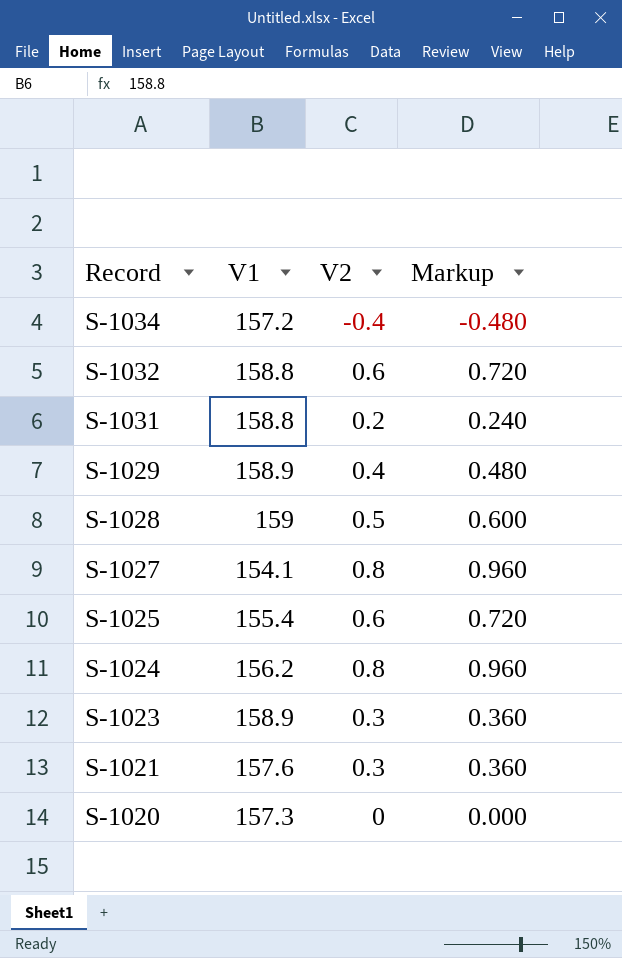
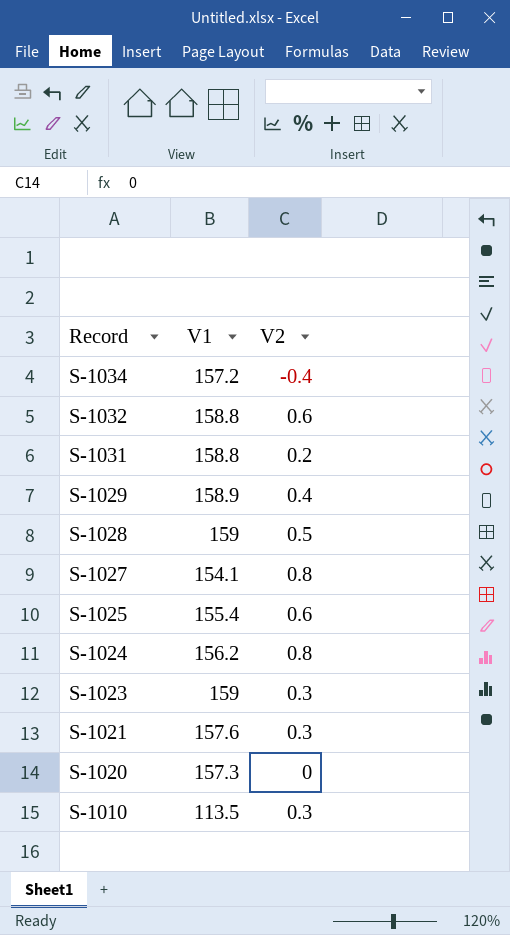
column Markup | formula: [V2] * 1.2 -> none
S-1023 | V1: 158.9 -> 159
row S-1010: none -> 113.5 | 0.3

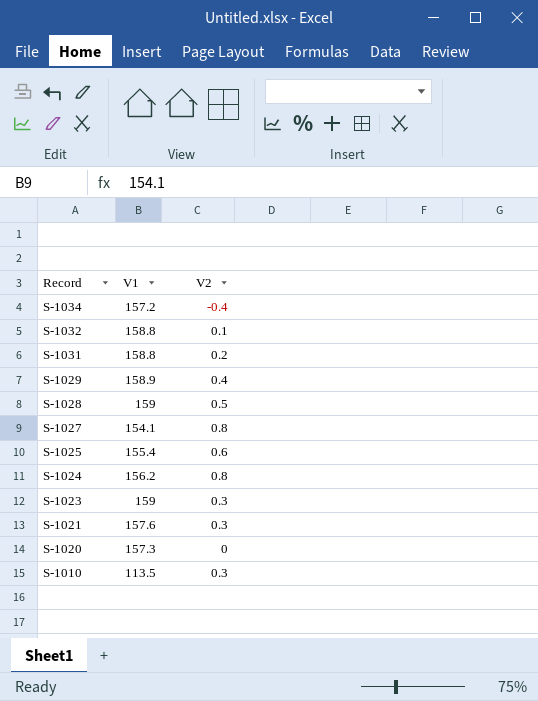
S-1032 | V2: 0.6 -> 0.1

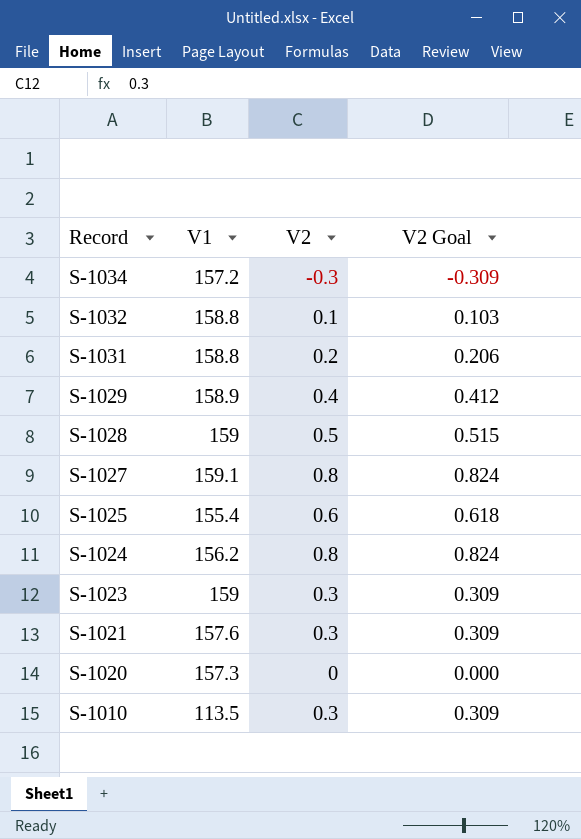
column V2 Goal | formula: none -> [V2] * 1.03
S-1034 | V2: -0.4 -> -0.3
S-1027 | V1: 154.1 -> 159.1

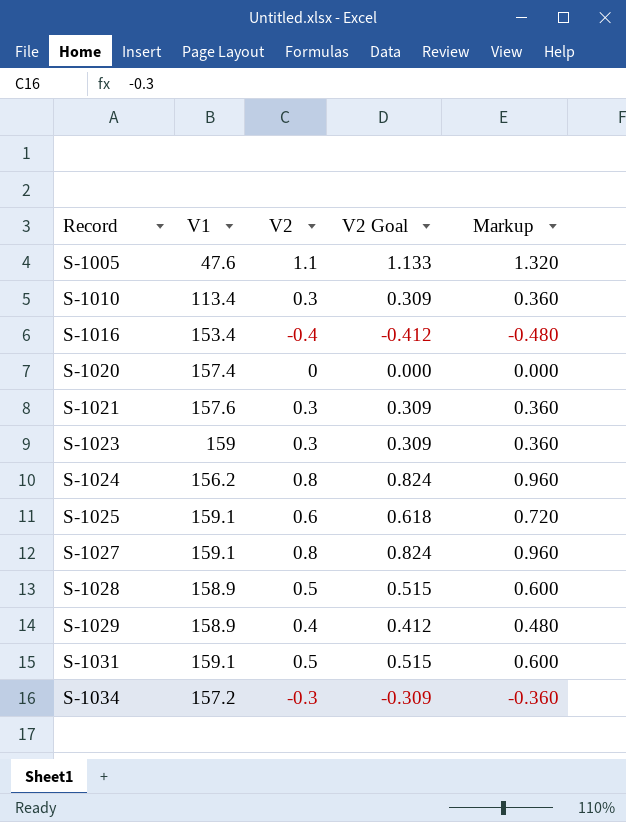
row order: Record descending -> Record ascending
column Markup | formula: none -> [V2] * 1.2
row S-1032: 158.8 | 0.1 | 0.103 -> none
row S-1005: none -> 47.6 | 1.1 | 1.133 | 1.320
S-1010 | V1: 113.5 -> 113.4
row S-1016: none -> 153.4 | -0.4 | -0.412 | -0.480
S-1020 | V1: 157.3 -> 157.4
S-1025 | V1: 155.4 -> 159.1
S-1028 | V1: 159 -> 158.9
S-1031 | V1: 158.8 -> 159.1
S-1031 | V2: 0.2 -> 0.5
S-1031 | V2 Goal: 0.206 -> 0.515

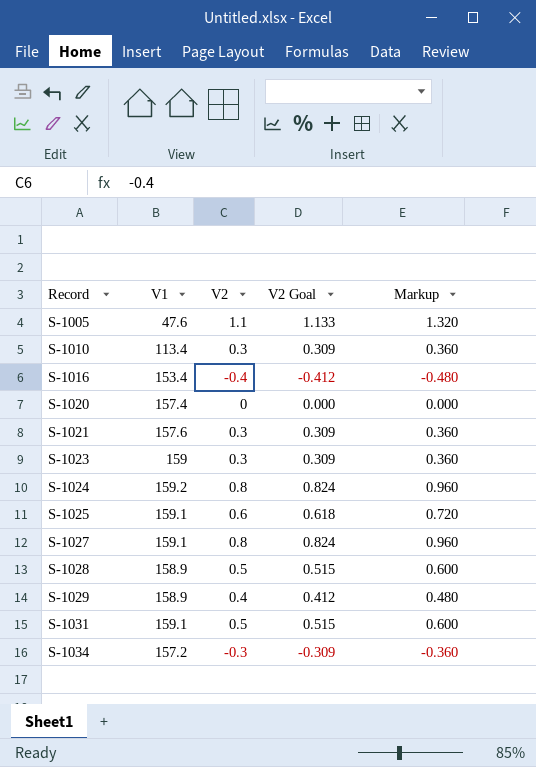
S-1024 | V1: 156.2 -> 159.2

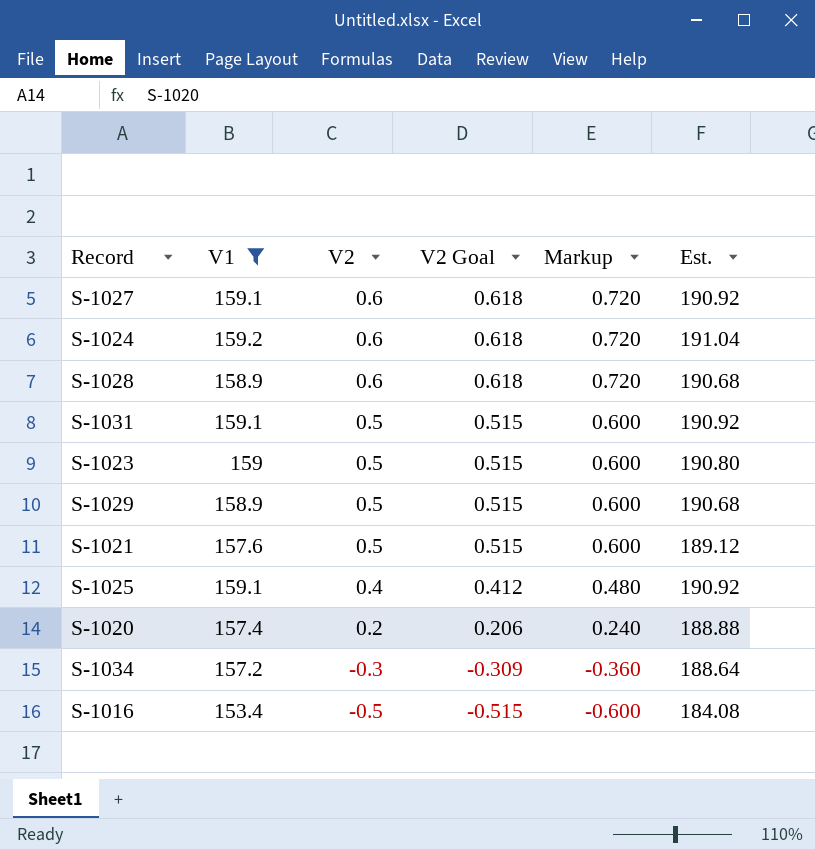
filter: none -> V1 >= 153.4
row order: Record ascending -> V2 descending
column Est. | formula: none -> [V1] * 1.2
S-1027 | V2: 0.8 -> 0.6
S-1027 | V2 Goal: 0.824 -> 0.618
S-1027 | Markup: 0.960 -> 0.720
S-1024 | V2: 0.8 -> 0.6
S-1024 | V2 Goal: 0.824 -> 0.618
S-1024 | Markup: 0.960 -> 0.720
S-1028 | V2: 0.5 -> 0.6
S-1028 | V2 Goal: 0.515 -> 0.618
S-1028 | Markup: 0.600 -> 0.720
S-1023 | V2: 0.3 -> 0.5
S-1023 | V2 Goal: 0.309 -> 0.515
S-1023 | Markup: 0.360 -> 0.600
S-1029 | V2: 0.4 -> 0.5
S-1029 | V2 Goal: 0.412 -> 0.515
S-1029 | Markup: 0.480 -> 0.600
S-1021 | V2: 0.3 -> 0.5
S-1021 | V2 Goal: 0.309 -> 0.515
S-1021 | Markup: 0.360 -> 0.600
S-1025 | V2: 0.6 -> 0.4
S-1025 | V2 Goal: 0.618 -> 0.412
S-1025 | Markup: 0.720 -> 0.480
S-1020 | V2: 0 -> 0.2
S-1020 | V2 Goal: 0.000 -> 0.206
S-1020 | Markup: 0.000 -> 0.240
S-1016 | V2: -0.4 -> -0.5
S-1016 | V2 Goal: -0.412 -> -0.515
S-1016 | Markup: -0.480 -> -0.600

